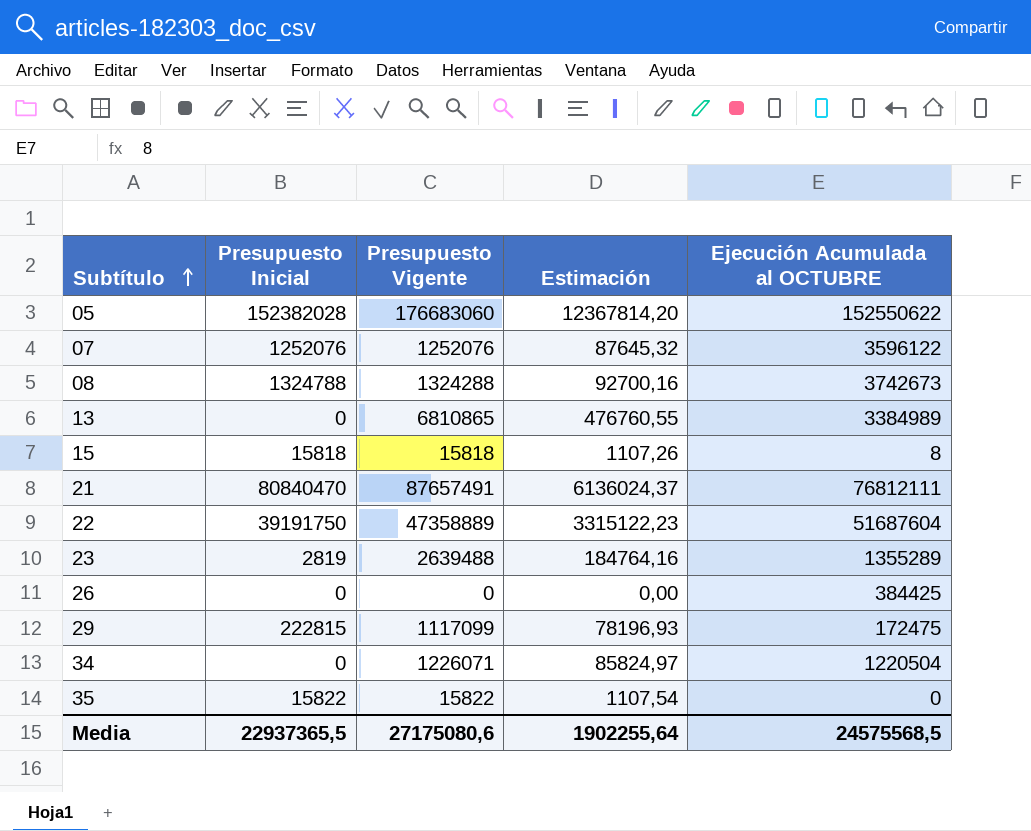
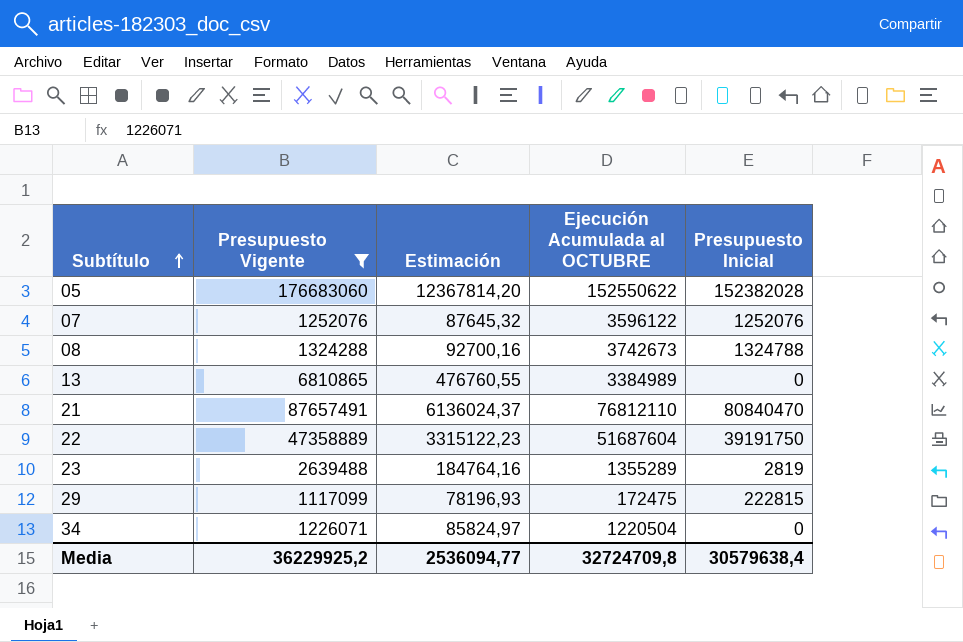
filter: none -> Presupuesto Vigente >= 1117099
column Presupuesto Inicial | position: 2 -> 5
21 | Ejecución Acumulada al OCTUBRE: 76812111 -> 76812110
Media | Presupuesto Vigente: 27175080,6 -> 36229925,2
Media | Estimación: 1902255,64 -> 2536094,77
Media | Ejecución Acumulada al OCTUBRE: 24575568,5 -> 32724709,8
Media | Presupuesto Inicial: 22937365,5 -> 30579638,4

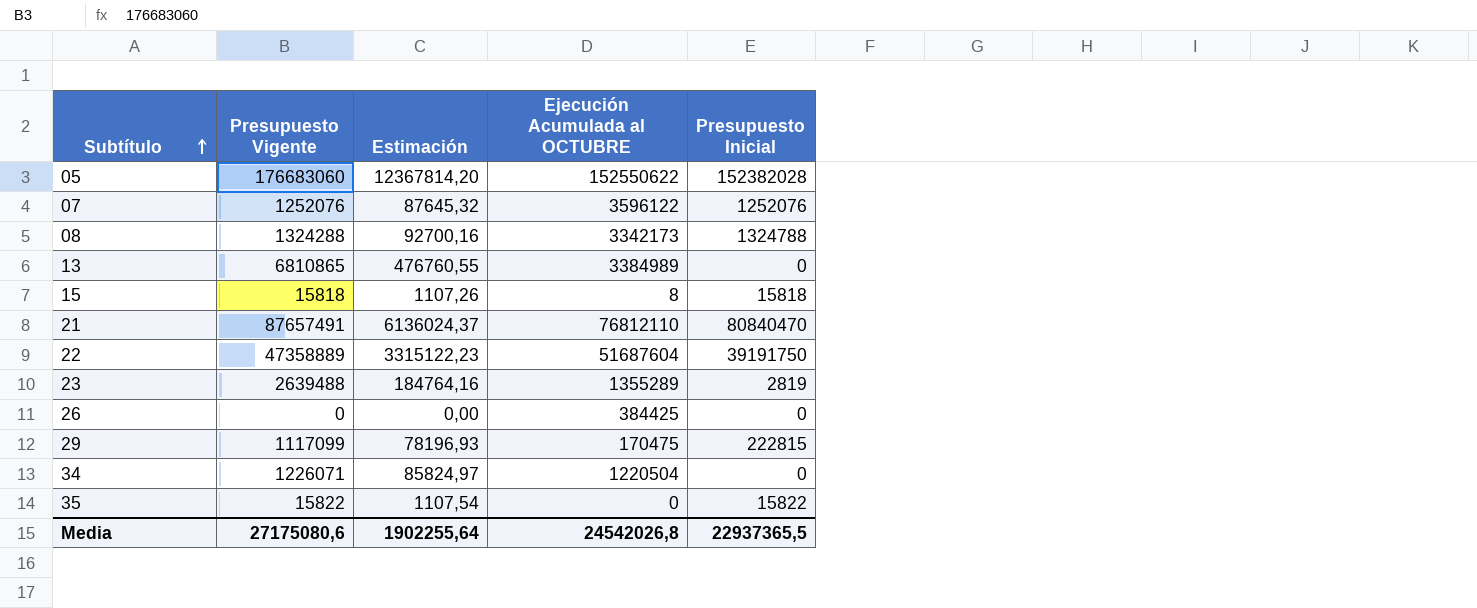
filter: Presupuesto Vigente >= 1117099 -> none
08 | Ejecución Acumulada al OCTUBRE: 3742673 -> 3342173
29 | Ejecución Acumulada al OCTUBRE: 172475 -> 170475
Media | Presupuesto Vigente: 36229925,2 -> 27175080,6
Media | Estimación: 2536094,77 -> 1902255,64
Media | Ejecución Acumulada al OCTUBRE: 32724709,8 -> 24542026,8
Media | Presupuesto Inicial: 30579638,4 -> 22937365,5

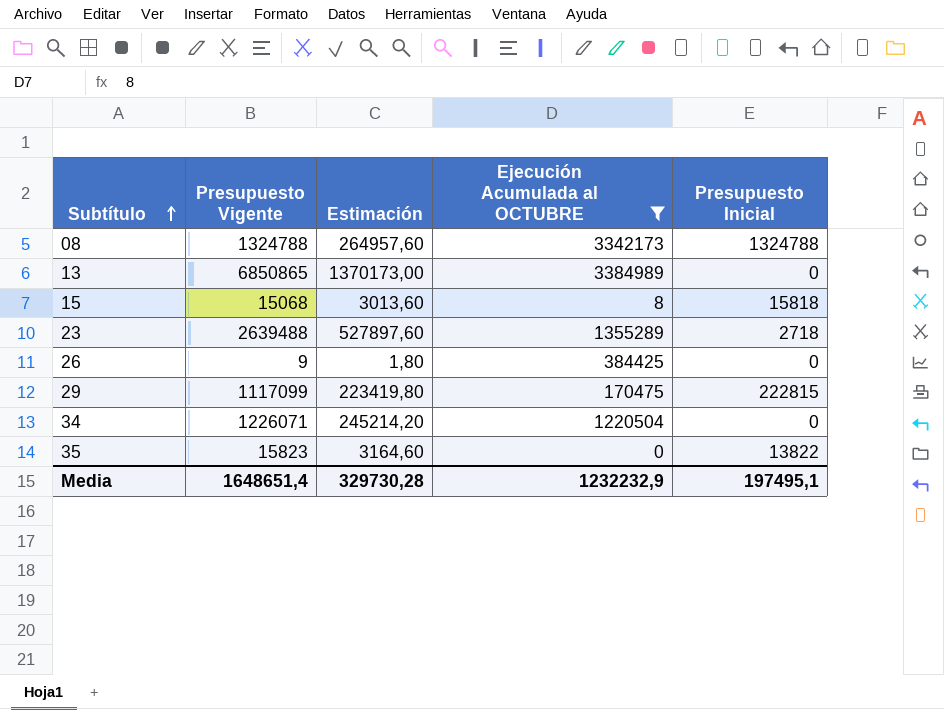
filter: none -> Ejecución Acumulada al OCTUBRE <= 3384989
column Estimación | formula: [Presupuesto Vigente] * 0,07 -> [Presupuesto Vigente] * 0,2
08 | Presupuesto Vigente: 1324288 -> 1324788
13 | Presupuesto Vigente: 6810865 -> 6850865
15 | Presupuesto Vigente: 15818 -> 15068
23 | Presupuesto Inicial: 2819 -> 2718
26 | Presupuesto Vigente: 0 -> 9
35 | Presupuesto Vigente: 15822 -> 15823
35 | Presupuesto Inicial: 15822 -> 13822
Media | Presupuesto Vigente: 27175080,6 -> 1648651,4
Media | Estimación: 1902255,64 -> 329730,28
Media | Ejecución Acumulada al OCTUBRE: 24542026,8 -> 1232232,9
Media | Presupuesto Inicial: 22937365,5 -> 197495,1

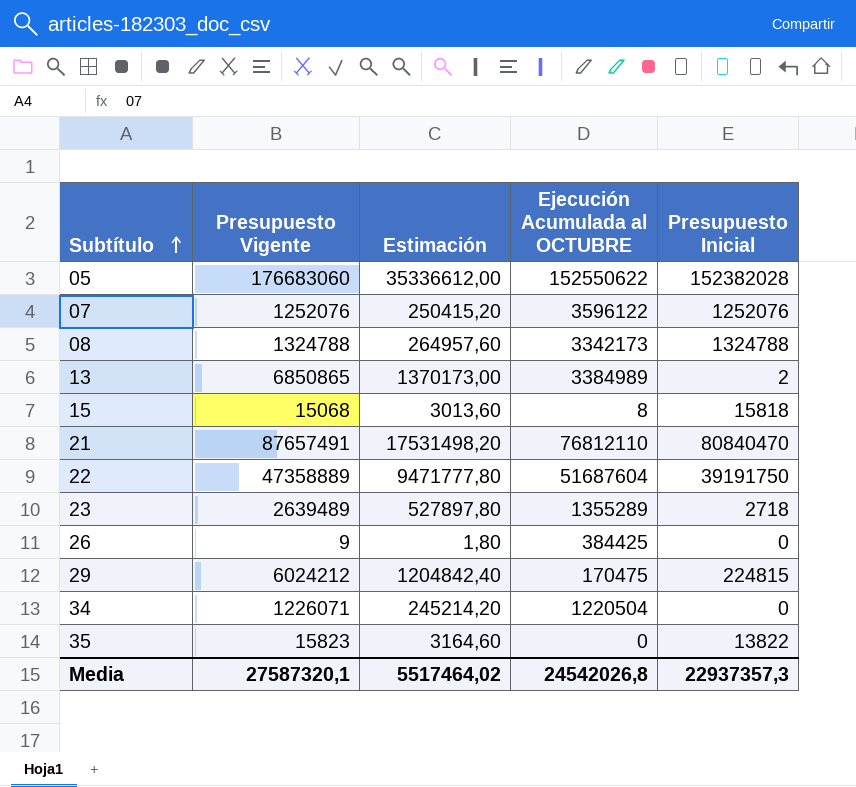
filter: Ejecución Acumulada al OCTUBRE <= 3384989 -> none
13 | Presupuesto Inicial: 0 -> 2
23 | Presupuesto Vigente: 2639488 -> 2639489
23 | Estimación: 527897,60 -> 527897,80
29 | Presupuesto Vigente: 1117099 -> 6024212
29 | Estimación: 223419,80 -> 1204842,40
29 | Presupuesto Inicial: 222815 -> 224815
Media | Presupuesto Vigente: 1648651,4 -> 27587320,1
Media | Estimación: 329730,28 -> 5517464,02
Media | Ejecución Acumulada al OCTUBRE: 1232232,9 -> 24542026,8
Media | Presupuesto Inicial: 197495,1 -> 22937357,3

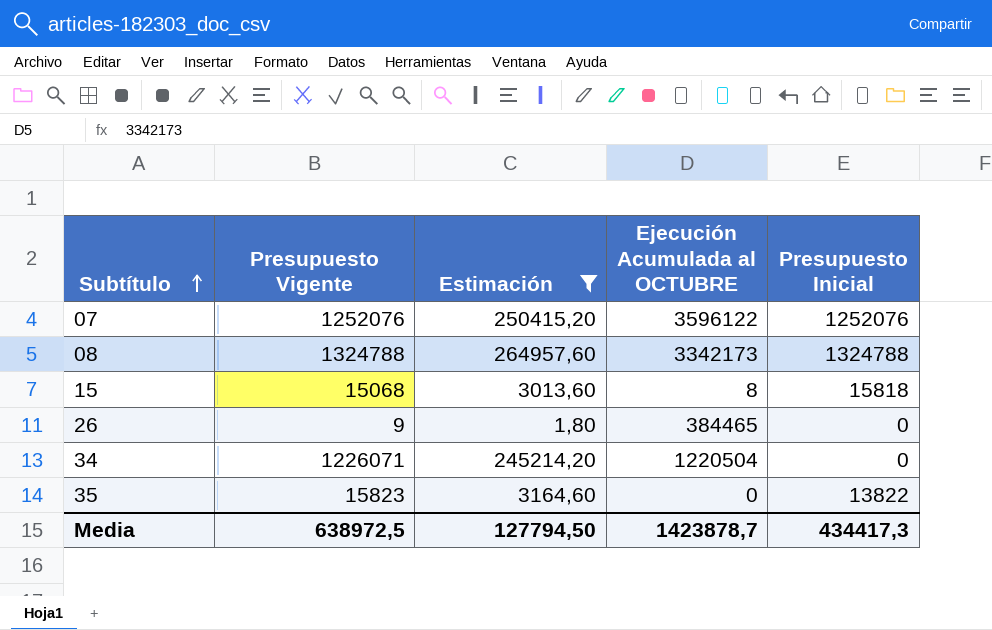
filter: none -> Estimación <= 264957,60
26 | Ejecución Acumulada al OCTUBRE: 384425 -> 384465
Media | Presupuesto Vigente: 27587320,1 -> 638972,5
Media | Estimación: 5517464,02 -> 127794,50
Media | Ejecución Acumulada al OCTUBRE: 24542026,8 -> 1423878,7
Media | Presupuesto Inicial: 22937357,3 -> 434417,3

